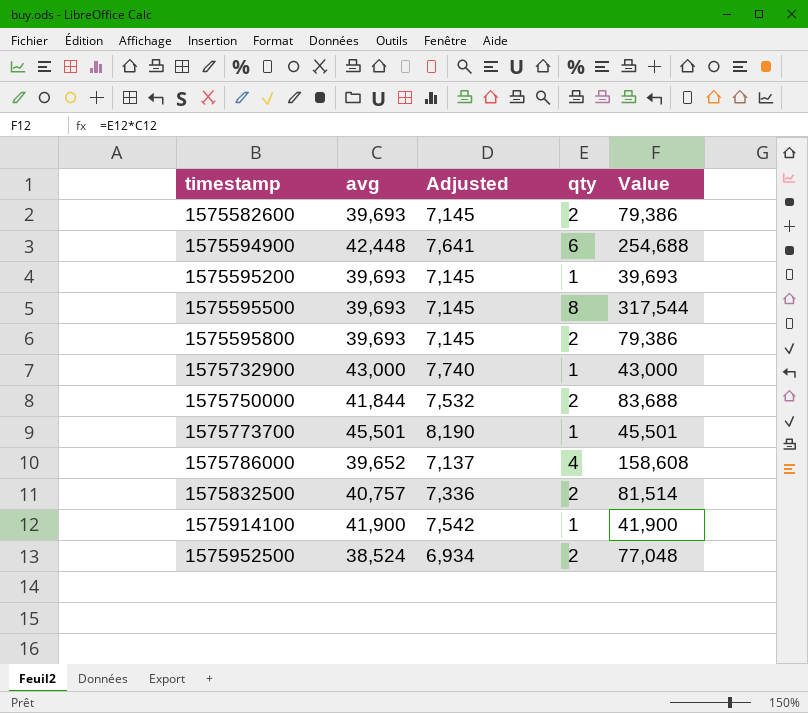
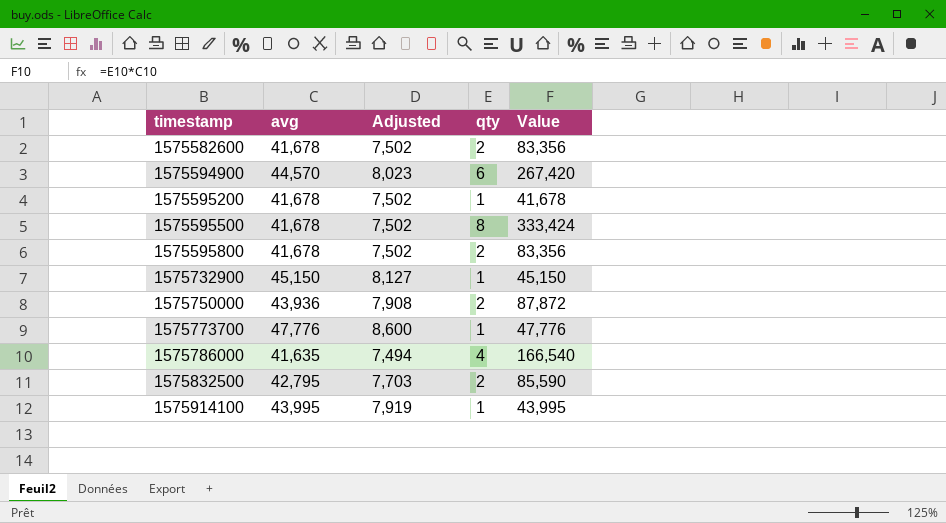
row 1575952500: 38,524 | 6,934 | 2 | 77,048 -> none
1575582600 | avg: 39,693 -> 41,678
1575582600 | Adjusted: 7,145 -> 7,502
1575582600 | Value: 79,386 -> 83,356
1575594900 | avg: 42,448 -> 44,570
1575594900 | Adjusted: 7,641 -> 8,023
1575594900 | Value: 254,688 -> 267,420
1575595200 | avg: 39,693 -> 41,678
1575595200 | Adjusted: 7,145 -> 7,502
1575595200 | Value: 39,693 -> 41,678
1575595500 | avg: 39,693 -> 41,678
1575595500 | Adjusted: 7,145 -> 7,502
1575595500 | Value: 317,544 -> 333,424
1575595800 | avg: 39,693 -> 41,678
1575595800 | Adjusted: 7,145 -> 7,502
1575595800 | Value: 79,386 -> 83,356
1575732900 | avg: 43,000 -> 45,150
1575732900 | Adjusted: 7,740 -> 8,127
1575732900 | Value: 43,000 -> 45,150
1575750000 | avg: 41,844 -> 43,936
1575750000 | Adjusted: 7,532 -> 7,908
1575750000 | Value: 83,688 -> 87,872
1575773700 | avg: 45,501 -> 47,776
1575773700 | Adjusted: 8,190 -> 8,600
1575773700 | Value: 45,501 -> 47,776
1575786000 | avg: 39,652 -> 41,635
1575786000 | Adjusted: 7,137 -> 7,494
1575786000 | Value: 158,608 -> 166,540
1575832500 | avg: 40,757 -> 42,795
1575832500 | Adjusted: 7,336 -> 7,703
1575832500 | Value: 81,514 -> 85,590
1575914100 | avg: 41,900 -> 43,995
1575914100 | Adjusted: 7,542 -> 7,919
1575914100 | Value: 41,900 -> 43,995

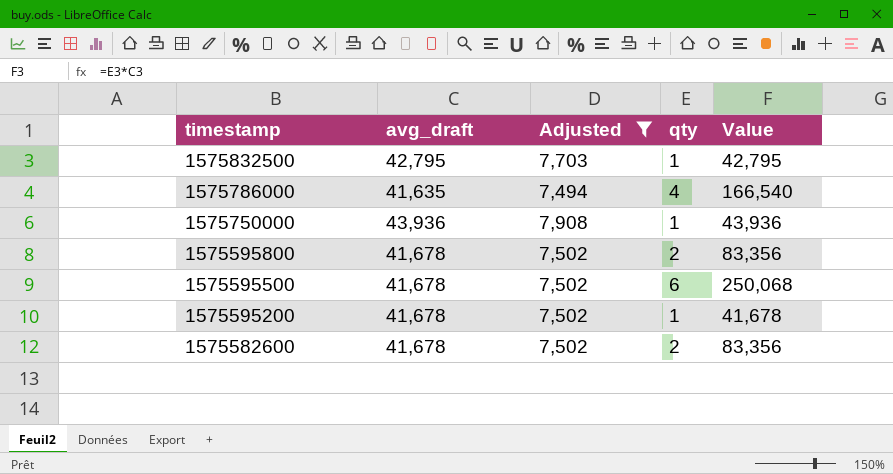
filter: none -> Adjusted <= 7,908
row order: timestamp ascending -> timestamp descending
column name: avg -> avg_draft
1575832500 | qty: 2 -> 1
1575832500 | Value: 85,590 -> 42,795
1575750000 | qty: 2 -> 1
1575750000 | Value: 87,872 -> 43,936
1575595500 | qty: 8 -> 6
1575595500 | Value: 333,424 -> 250,068

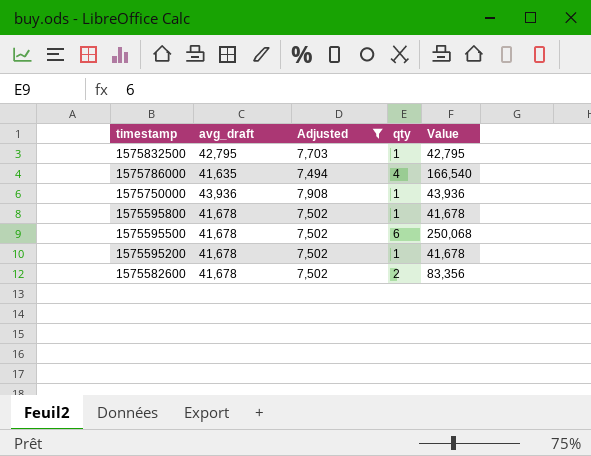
1575595800 | qty: 2 -> 1
1575595800 | Value: 83,356 -> 41,678

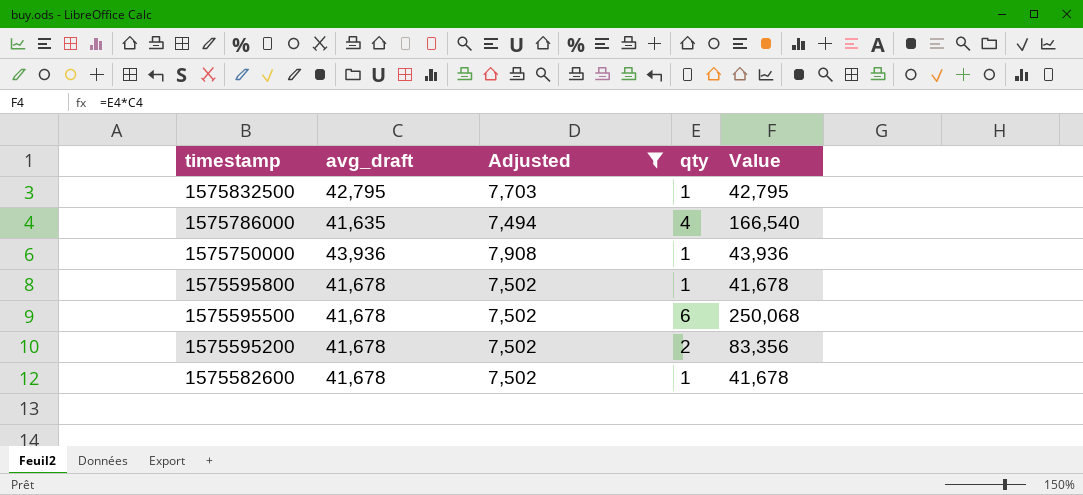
1575595200 | qty: 1 -> 2
1575595200 | Value: 41,678 -> 83,356
1575582600 | qty: 2 -> 1
1575582600 | Value: 83,356 -> 41,678

